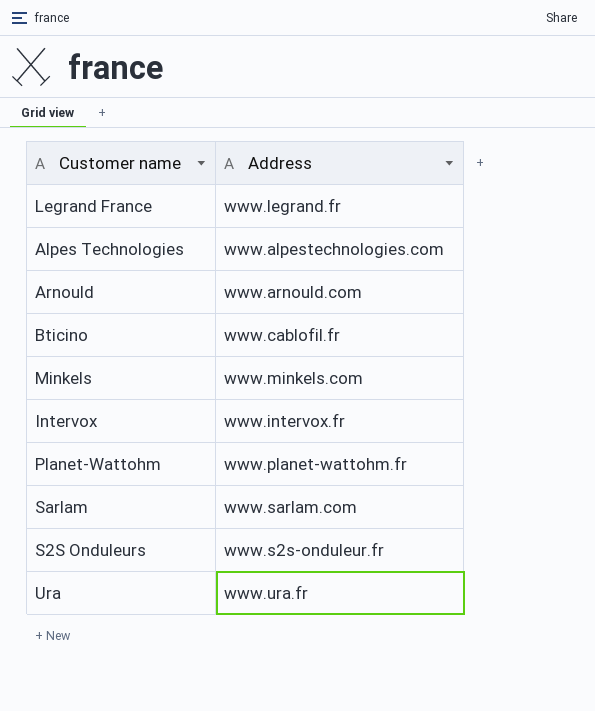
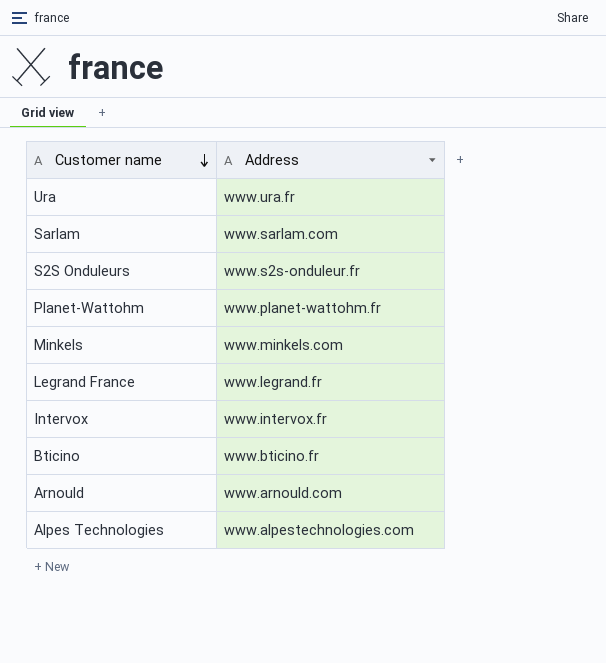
row order: none -> Customer name descending
Bticino | Address: www.cablofil.fr -> www.bticino.fr

